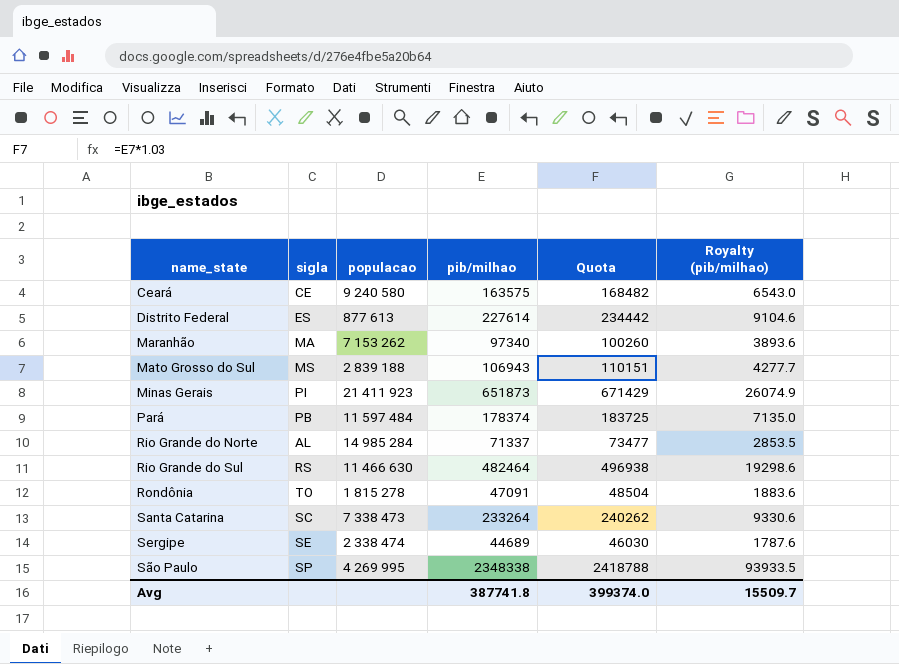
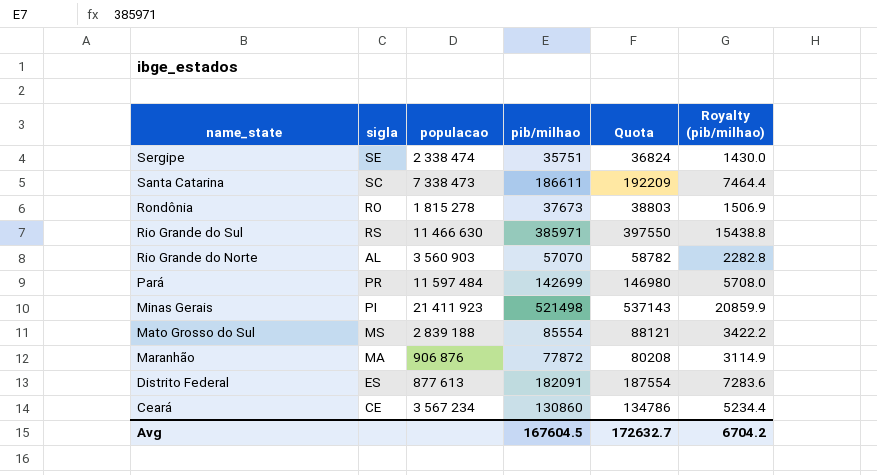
row order: none -> name_state descending
row São Paulo: SP | 4 269 995 | 2348338 | 2418788 | 93933.5 -> none
Sergipe | pib/milhao: 44689 -> 35751
Sergipe | Quota: 46030 -> 36824
Sergipe | Royalty (pib/milhao): 1787.6 -> 1430.0
Santa Catarina | pib/milhao: 233264 -> 186611
Santa Catarina | Quota: 240262 -> 192209
Santa Catarina | Royalty (pib/milhao): 9330.6 -> 7464.4
Rondônia | sigla: TO -> RO
Rondônia | pib/milhao: 47091 -> 37673
Rondônia | Quota: 48504 -> 38803
Rondônia | Royalty (pib/milhao): 1883.6 -> 1506.9
Rio Grande do Sul | pib/milhao: 482464 -> 385971
Rio Grande do Sul | Quota: 496938 -> 397550
Rio Grande do Sul | Royalty (pib/milhao): 19298.6 -> 15438.8
Rio Grande do Norte | populacao: 14 985 284 -> 3 560 903
Rio Grande do Norte | pib/milhao: 71337 -> 57070
Rio Grande do Norte | Quota: 73477 -> 58782
Rio Grande do Norte | Royalty (pib/milhao): 2853.5 -> 2282.8
Pará | sigla: PB -> PR
Pará | pib/milhao: 178374 -> 142699
Pará | Quota: 183725 -> 146980
Pará | Royalty (pib/milhao): 7135.0 -> 5708.0
Minas Gerais | pib/milhao: 651873 -> 521498
Minas Gerais | Quota: 671429 -> 537143
Minas Gerais | Royalty (pib/milhao): 26074.9 -> 20859.9
Mato Grosso do Sul | pib/milhao: 106943 -> 85554
Mato Grosso do Sul | Quota: 110151 -> 88121
Mato Grosso do Sul | Royalty (pib/milhao): 4277.7 -> 3422.2
Maranhão | populacao: 7 153 262 -> 906 876
Maranhão | pib/milhao: 97340 -> 77872
Maranhão | Quota: 100260 -> 80208
Maranhão | Royalty (pib/milhao): 3893.6 -> 3114.9
Distrito Federal | pib/milhao: 227614 -> 182091
Distrito Federal | Quota: 234442 -> 187554
Distrito Federal | Royalty (pib/milhao): 9104.6 -> 7283.6
Ceará | populacao: 9 240 580 -> 3 567 234
Ceará | pib/milhao: 163575 -> 130860
Ceará | Quota: 168482 -> 134786
Ceará | Royalty (pib/milhao): 6543.0 -> 5234.4
Avg | pib/milhao: 387741.8 -> 167604.5
Avg | Quota: 399374.0 -> 172632.7
Avg | Royalty (pib/milhao): 15509.7 -> 6704.2

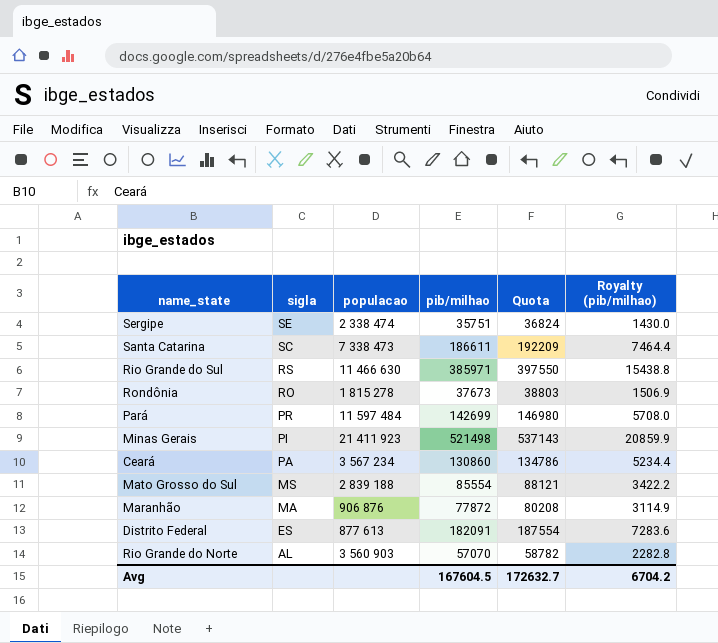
row order: name_state descending -> sigla descending
Ceará | sigla: CE -> PA

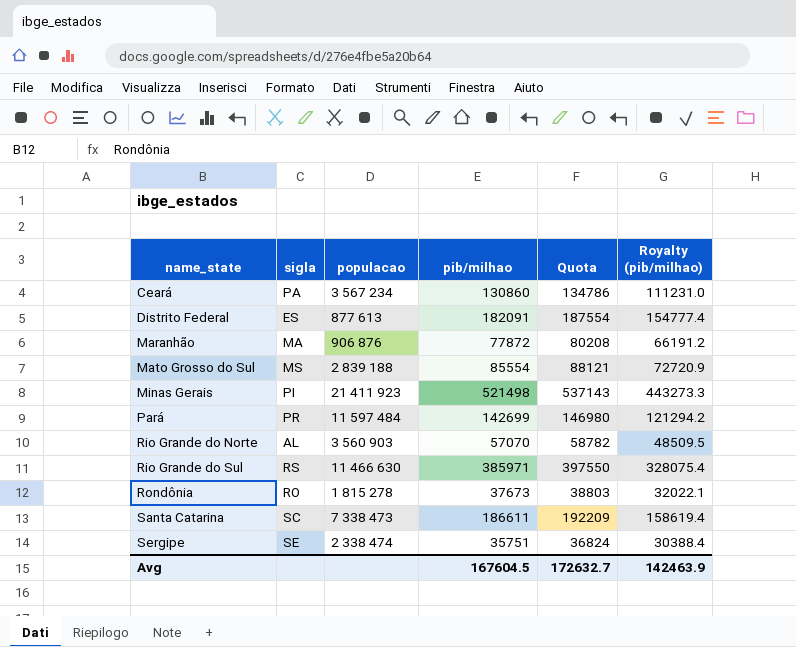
row order: sigla descending -> name_state ascending
column Royalty (pib/milhao) | formula: [pib/milhao] * 0.04 -> [pib/milhao] * 0.85
Avg | Royalty (pib/milhao): 6704.2 -> 142463.9

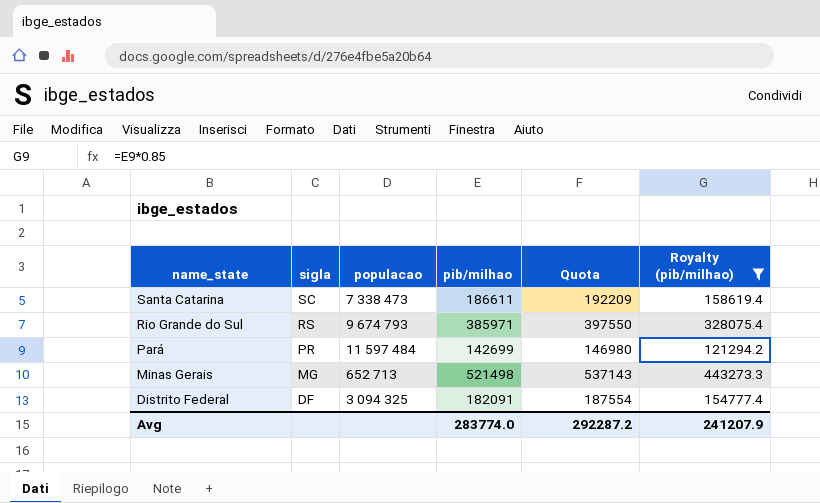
filter: none -> Royalty (pib/milhao) >= 121294.2
row order: name_state ascending -> name_state descending
Rio Grande do Sul | populacao: 11 466 630 -> 9 674 793
Minas Gerais | sigla: PI -> MG
Minas Gerais | populacao: 21 411 923 -> 652 713
Distrito Federal | sigla: ES -> DF
Distrito Federal | populacao: 877 613 -> 3 094 325
Avg | pib/milhao: 167604.5 -> 283774.0
Avg | Quota: 172632.7 -> 292287.2
Avg | Royalty (pib/milhao): 142463.9 -> 241207.9

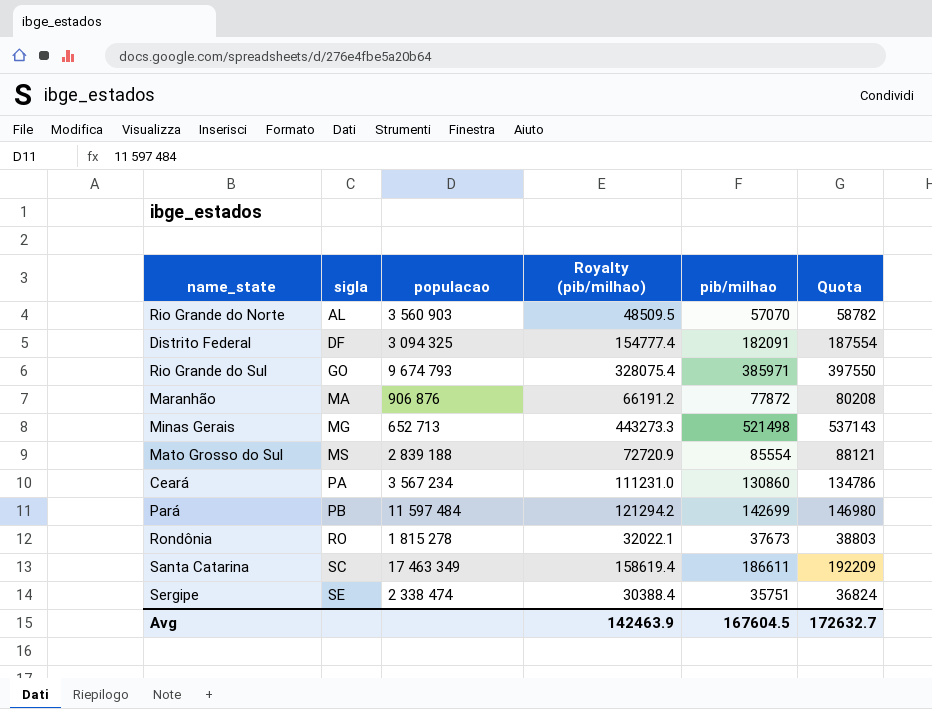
filter: Royalty (pib/milhao) >= 121294.2 -> none
row order: name_state descending -> sigla ascending
column Royalty (pib/milhao) | position: 6 -> 4
Rio Grande do Sul | sigla: RS -> GO
Pará | sigla: PR -> PB
Santa Catarina | populacao: 7 338 473 -> 17 463 349
Avg | Royalty (pib/milhao): 241207.9 -> 142463.9
Avg | pib/milhao: 283774.0 -> 167604.5
Avg | Quota: 292287.2 -> 172632.7

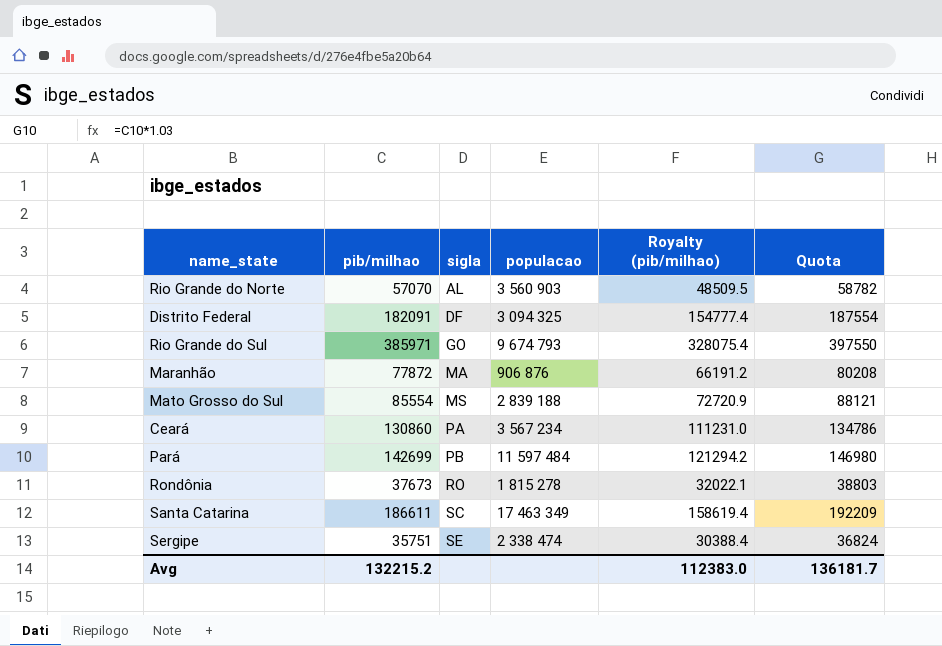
column pib/milhao | position: 5 -> 2
row Minas Gerais: MG | 652 713 | 443273.3 | 521498 | 537143 -> none
Avg | pib/milhao: 167604.5 -> 132215.2
Avg | Royalty (pib/milhao): 142463.9 -> 112383.0
Avg | Quota: 172632.7 -> 136181.7

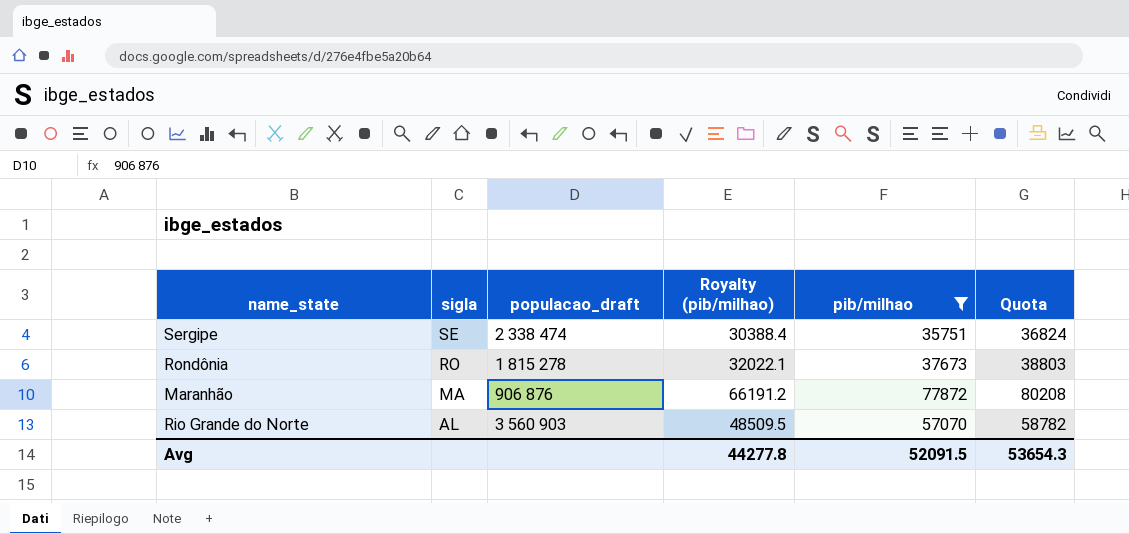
filter: none -> pib/milhao <= 77872
row order: sigla ascending -> sigla descending
column name: populacao -> populacao_draft
column pib/milhao | position: 2 -> 5
Avg | Royalty (pib/milhao): 112383.0 -> 44277.8
Avg | pib/milhao: 132215.2 -> 52091.5
Avg | Quota: 136181.7 -> 53654.3

